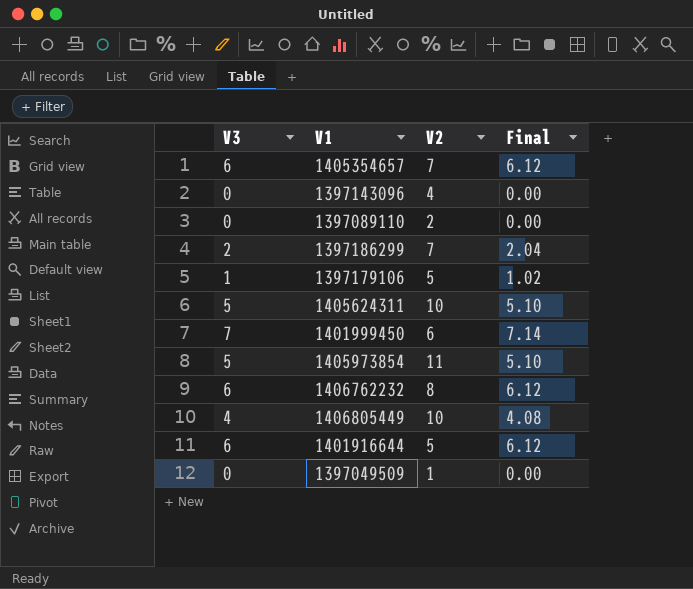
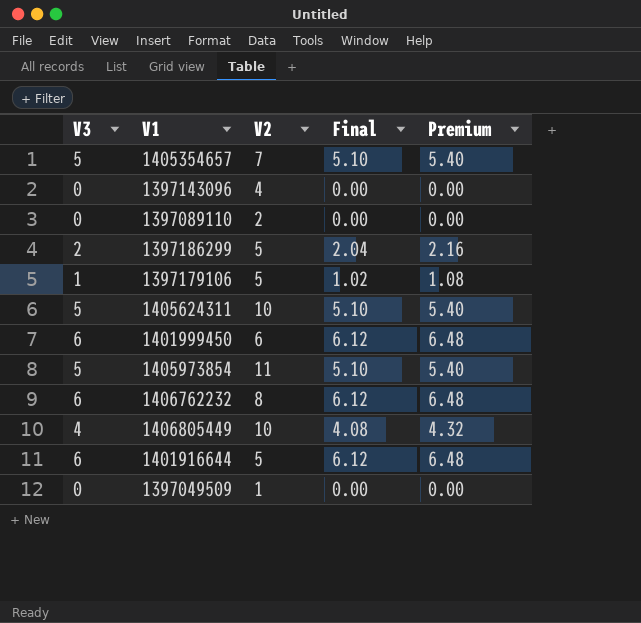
column Premium | formula: none -> [V3] * 1.08
1405354657 | V3: 6 -> 5
1405354657 | Final: 6.12 -> 5.10
1397186299 | V2: 7 -> 5
1401999450 | V3: 7 -> 6
1401999450 | Final: 7.14 -> 6.12

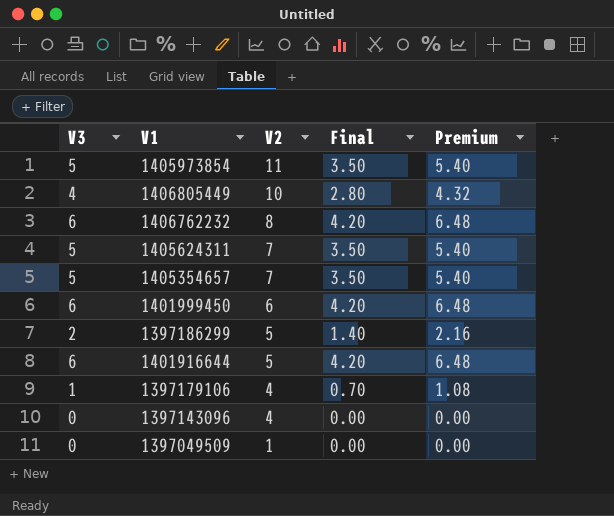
row order: none -> V2 descending
column Final | formula: [V3] * 1.02 -> [V3] * 0.7
row 1397089110: 0 | 2 | 0.00 | 0.00 -> none
1405624311 | V2: 10 -> 7
1397179106 | V2: 5 -> 4

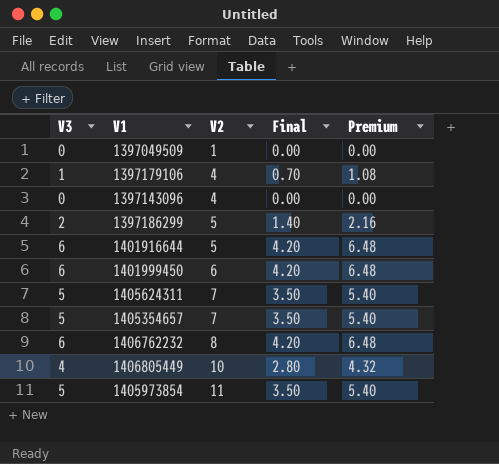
row order: V2 descending -> V2 ascending

